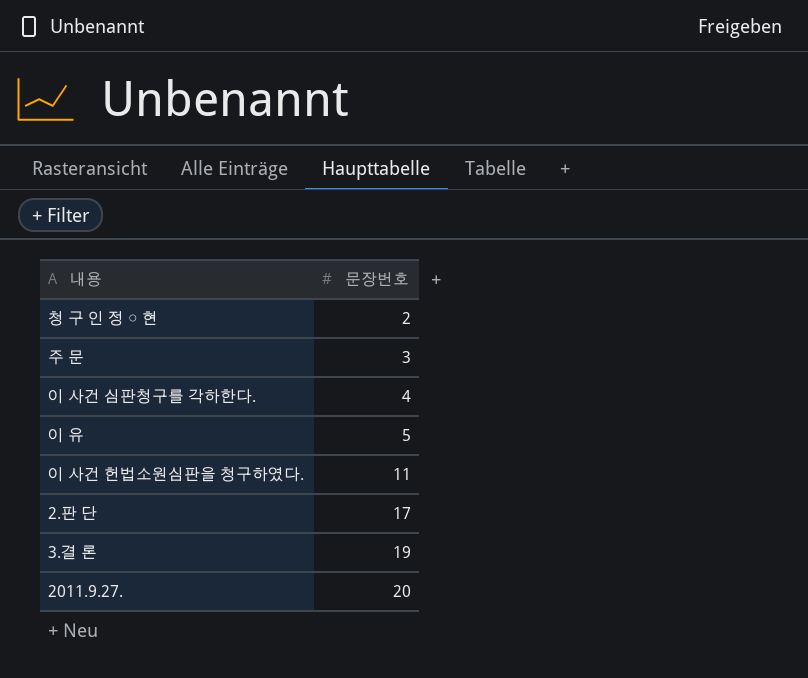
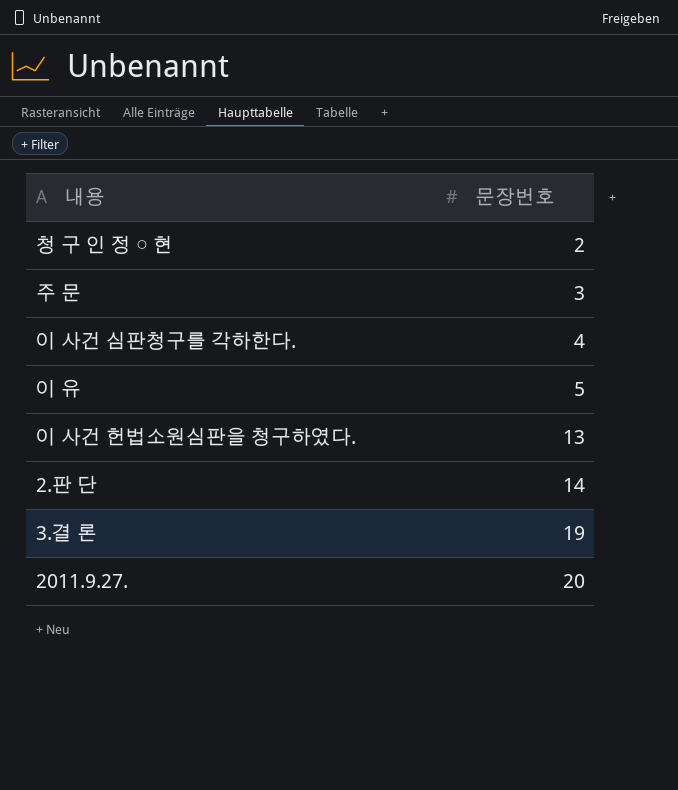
이 사건 헌법소원심판을 청구하였다. | 문장번호: 11 -> 13
2.판 단 | 문장번호: 17 -> 14

